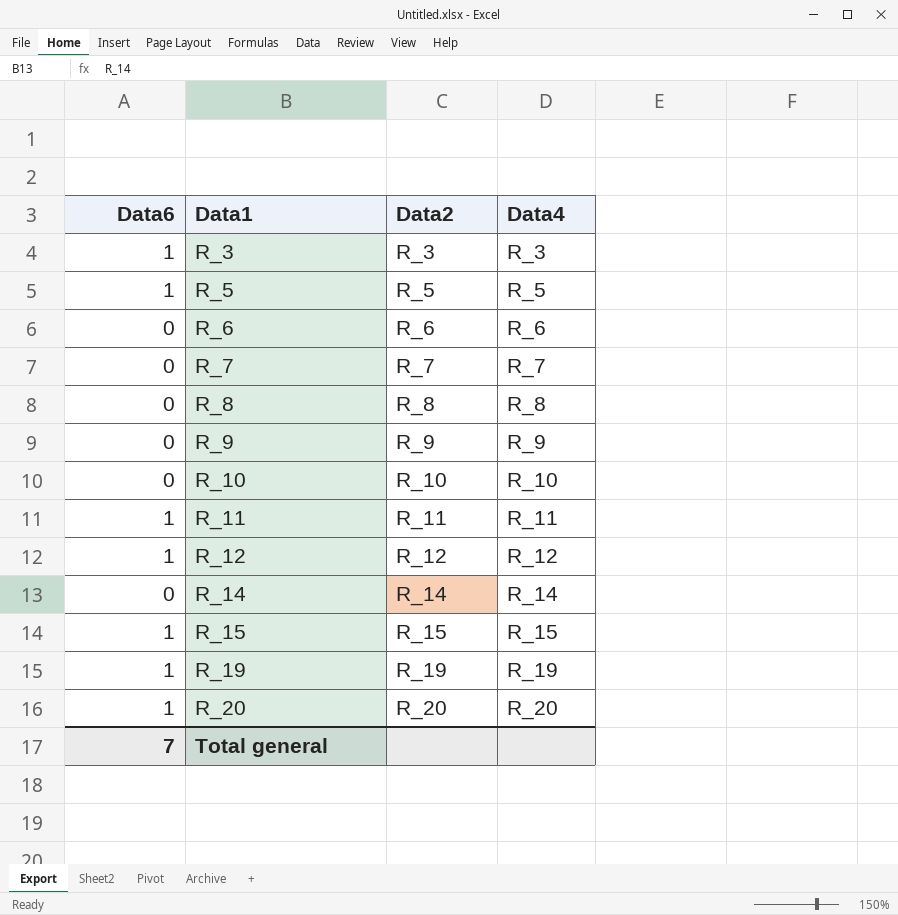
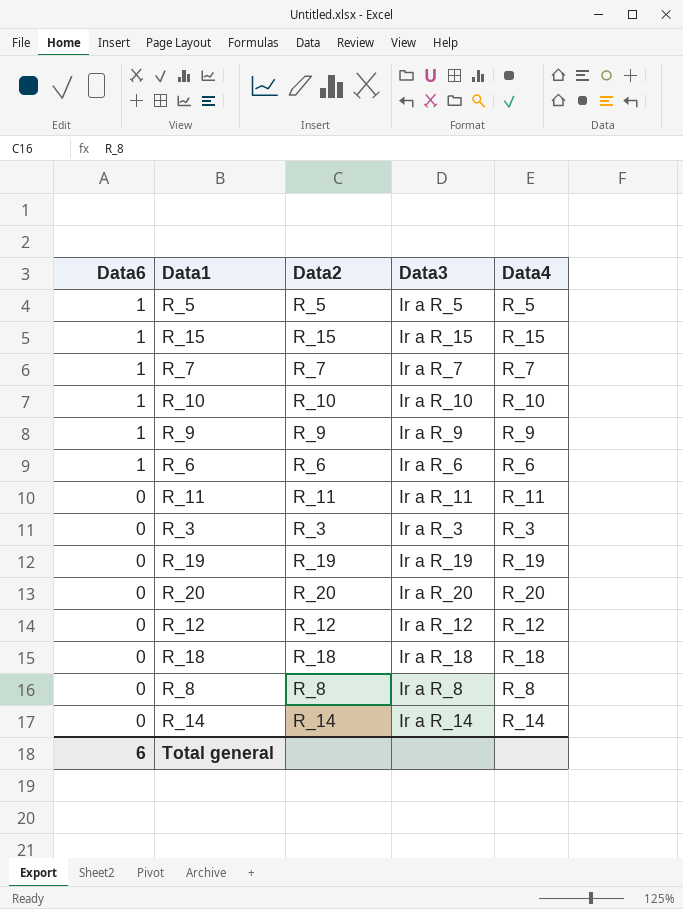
row order: Data1 ascending -> Data6 descending
column Data3 | position: none -> 4
R_7 | Data6: 0 -> 1
R_10 | Data6: 0 -> 1
R_9 | Data6: 0 -> 1
R_6 | Data6: 0 -> 1
R_11 | Data6: 1 -> 0
R_3 | Data6: 1 -> 0
R_19 | Data6: 1 -> 0
R_20 | Data6: 1 -> 0
R_12 | Data6: 1 -> 0
row R_18: none -> 0 | R_18 | Ir a R_18 | R_18
Total general | Data6: 7 -> 6

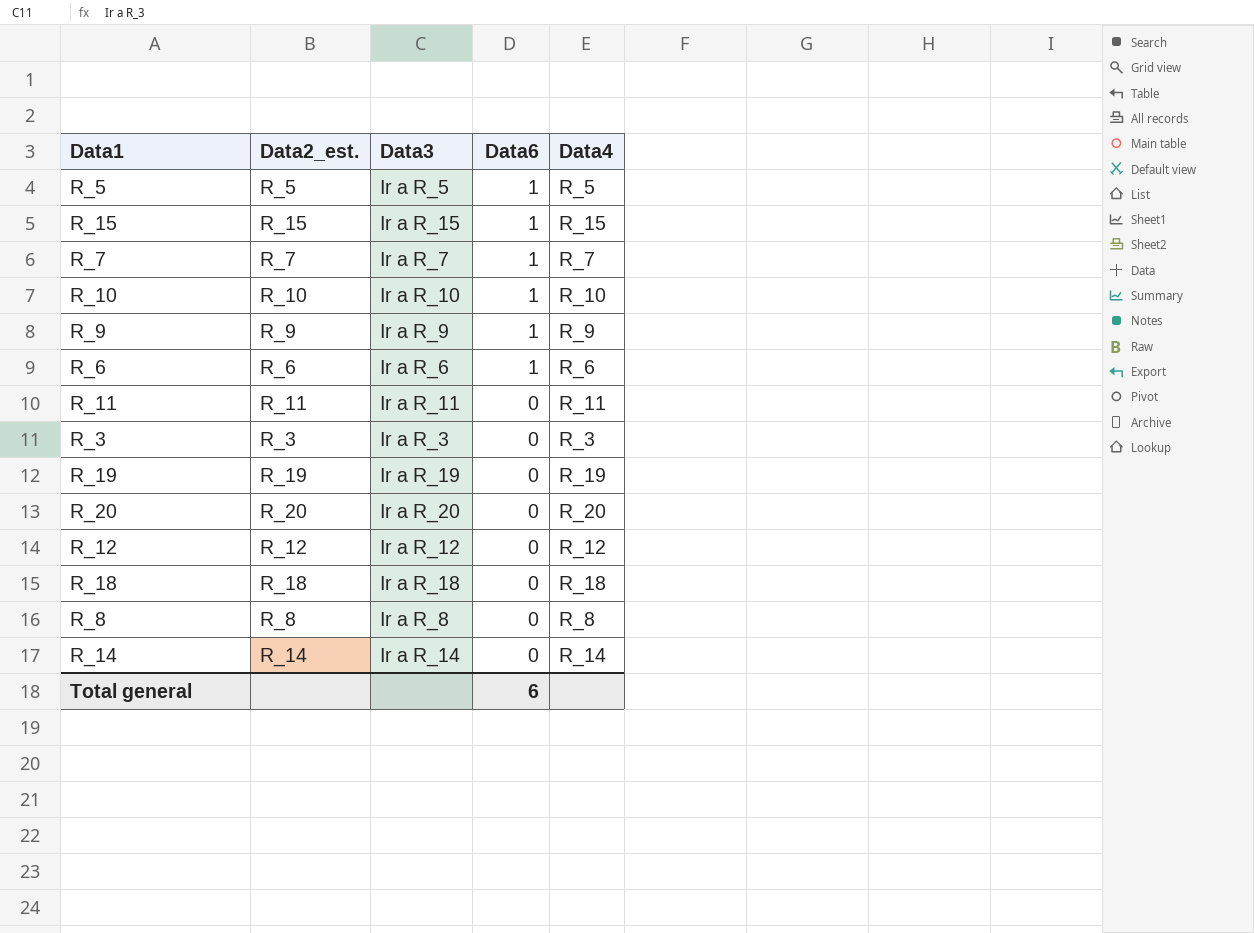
column name: Data2 -> Data2_est.
column Data6 | position: 1 -> 4

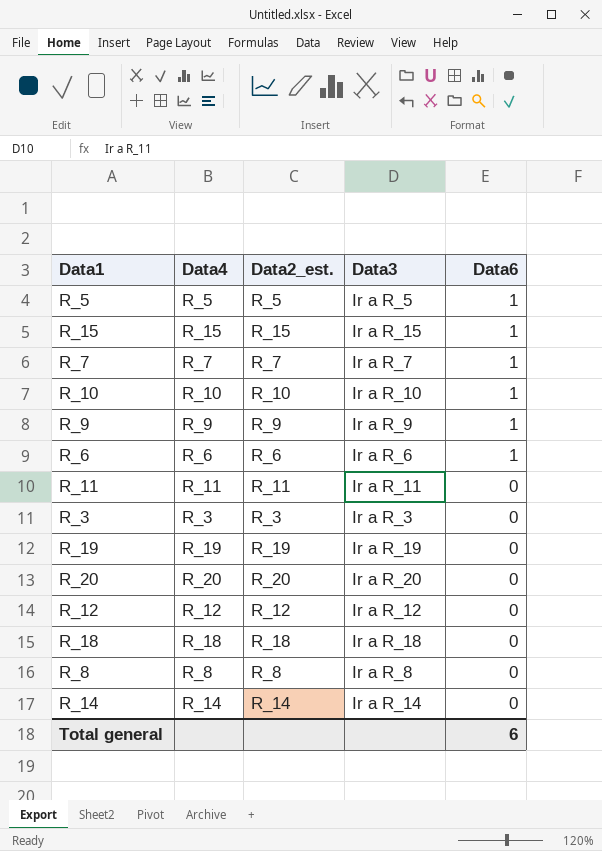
column Data4 | position: 5 -> 2

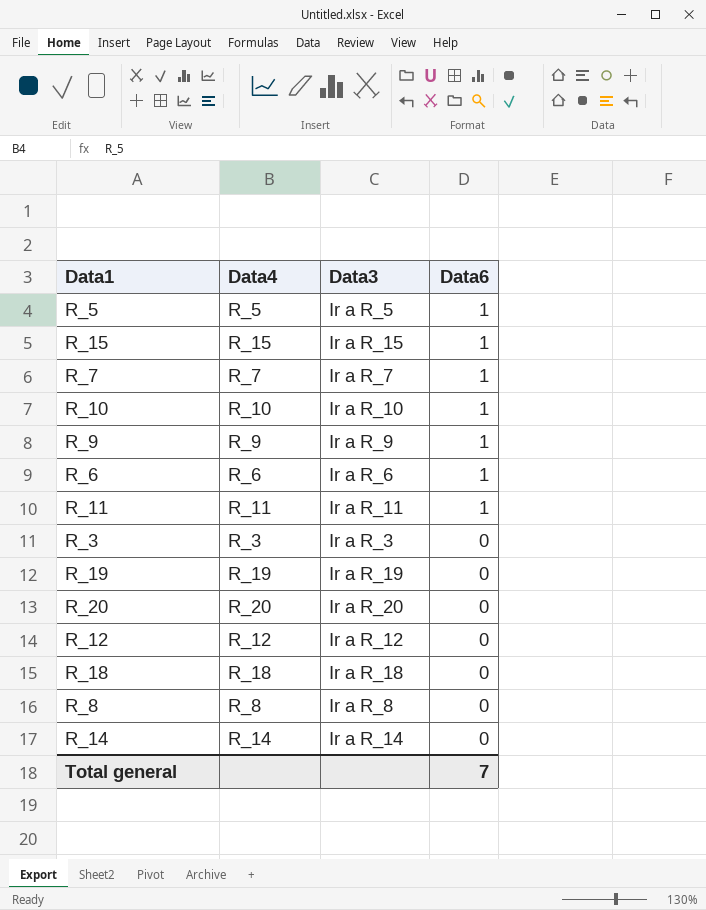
column Data2_est. | position: 3 -> none
R_11 | Data6: 0 -> 1
Total general | Data6: 6 -> 7

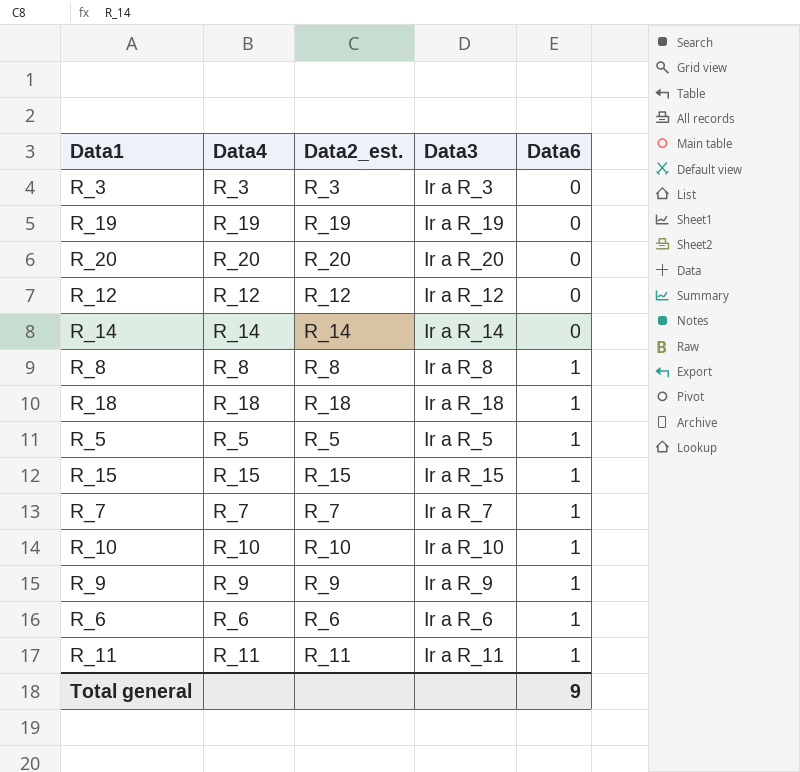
row order: Data6 descending -> Data6 ascending
column Data2_est. | position: none -> 3
R_8 | Data6: 0 -> 1
R_18 | Data6: 0 -> 1
Total general | Data6: 7 -> 9

